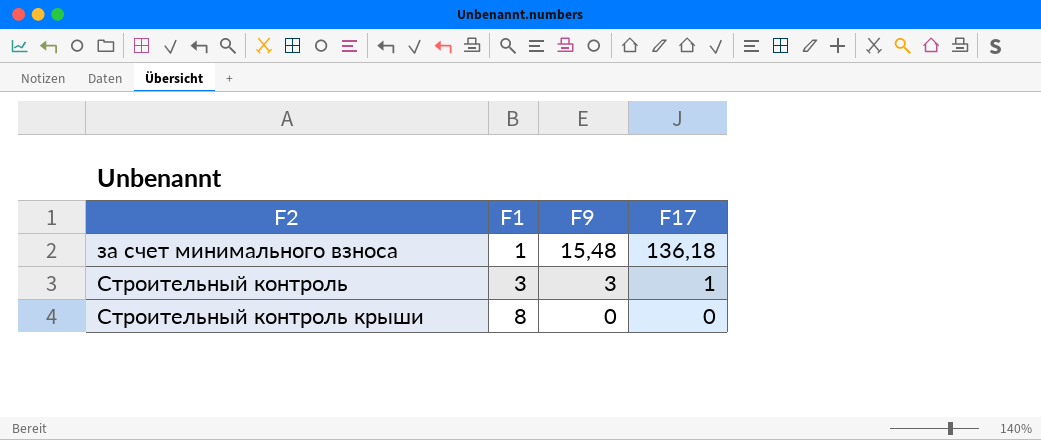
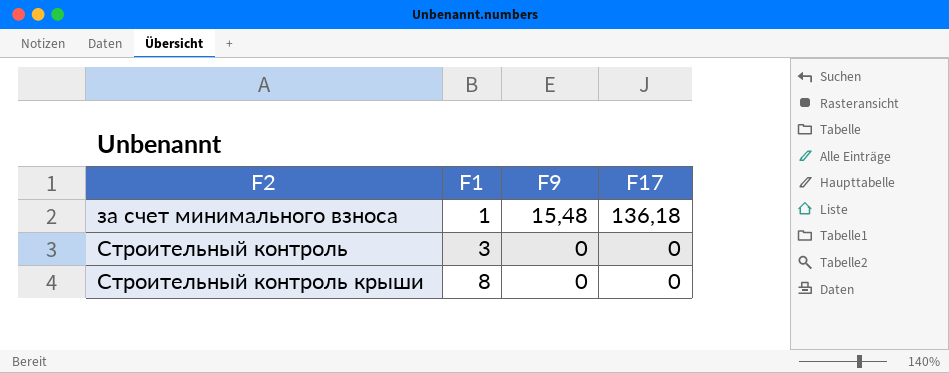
Строительный контроль | F9: 3 -> 0
Строительный контроль | F17: 1 -> 0

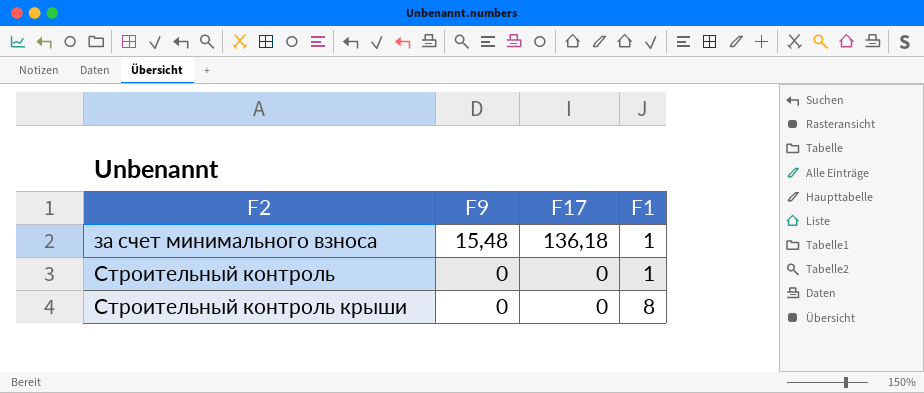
column F1 | position: 2 -> 4
Строительный контроль | F1: 3 -> 1

